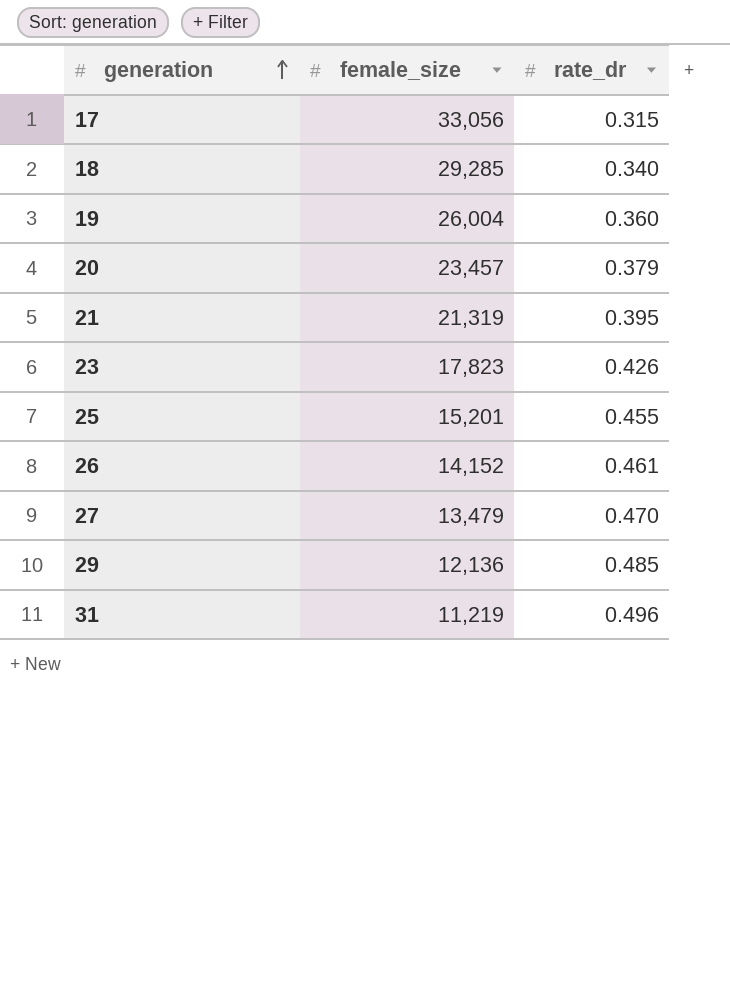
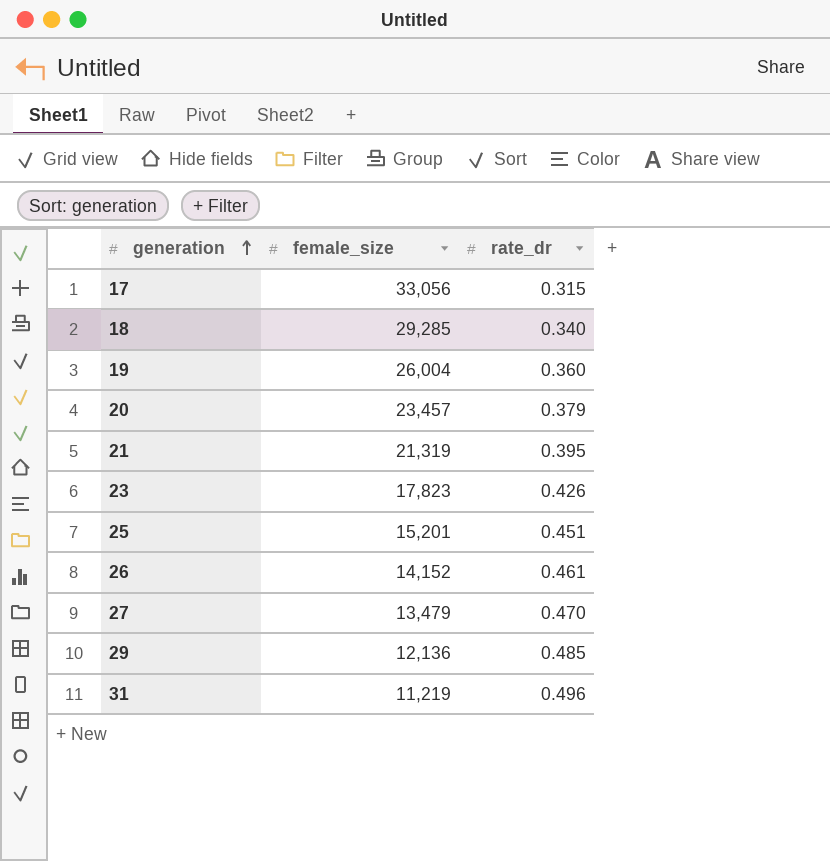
25 | rate_dr: 0.455 -> 0.451

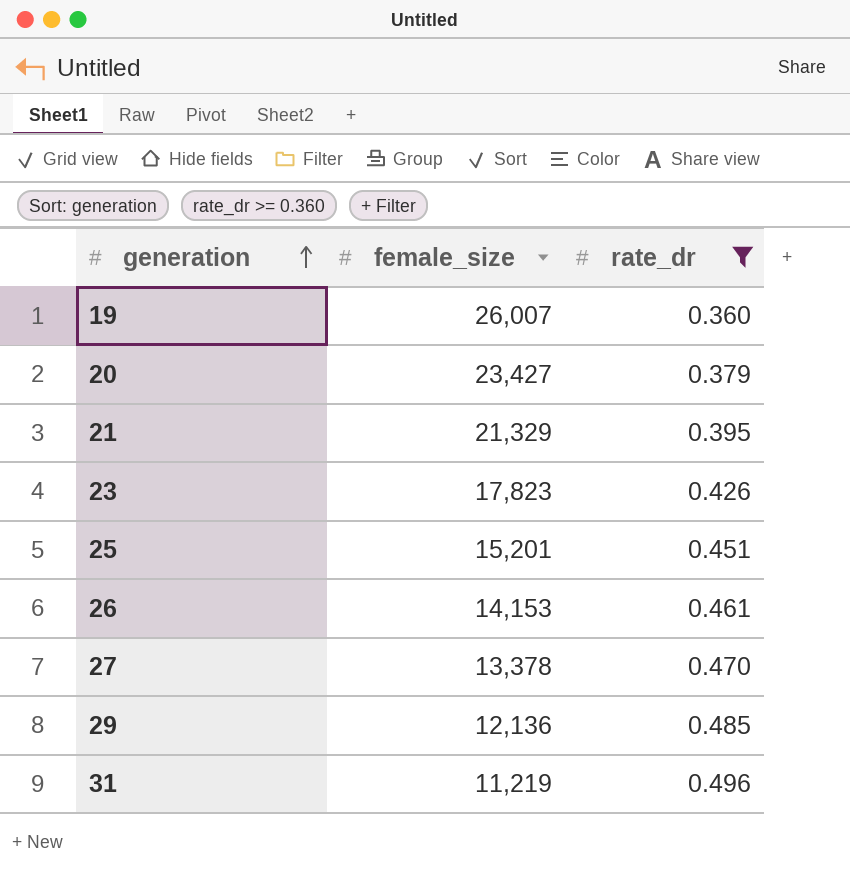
filter: none -> rate_dr >= 0.360
19 | female_size: 26,004 -> 26,007
20 | female_size: 23,457 -> 23,427
21 | female_size: 21,319 -> 21,329
26 | female_size: 14,152 -> 14,153
27 | female_size: 13,479 -> 13,378

